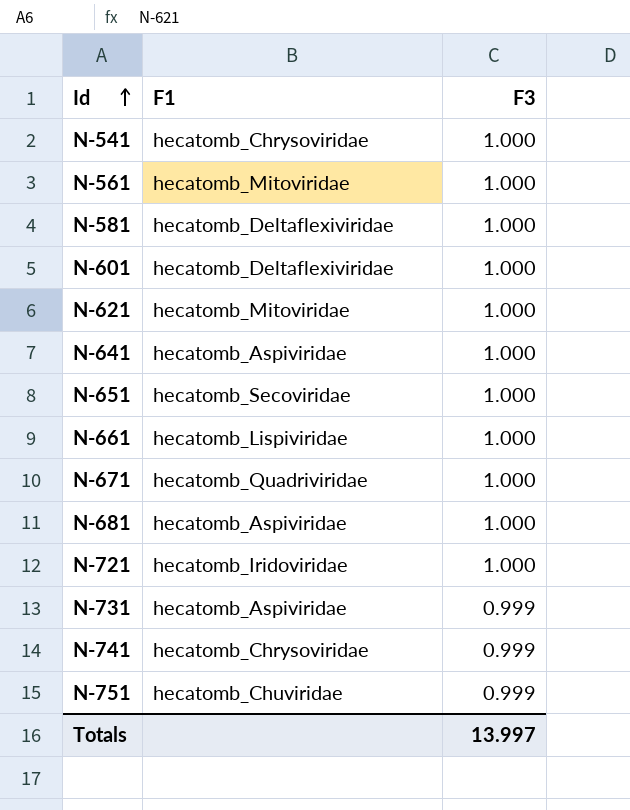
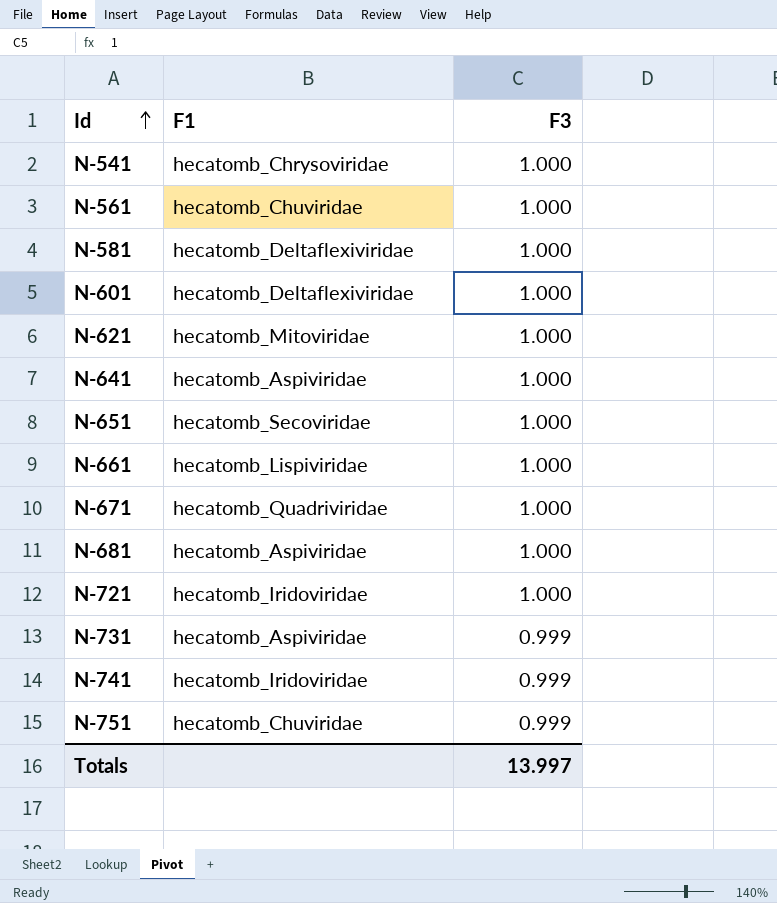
N-561 | F1: hecatomb_Mitoviridae -> hecatomb_Chuviridae
N-741 | F1: hecatomb_Chrysoviridae -> hecatomb_Iridoviridae

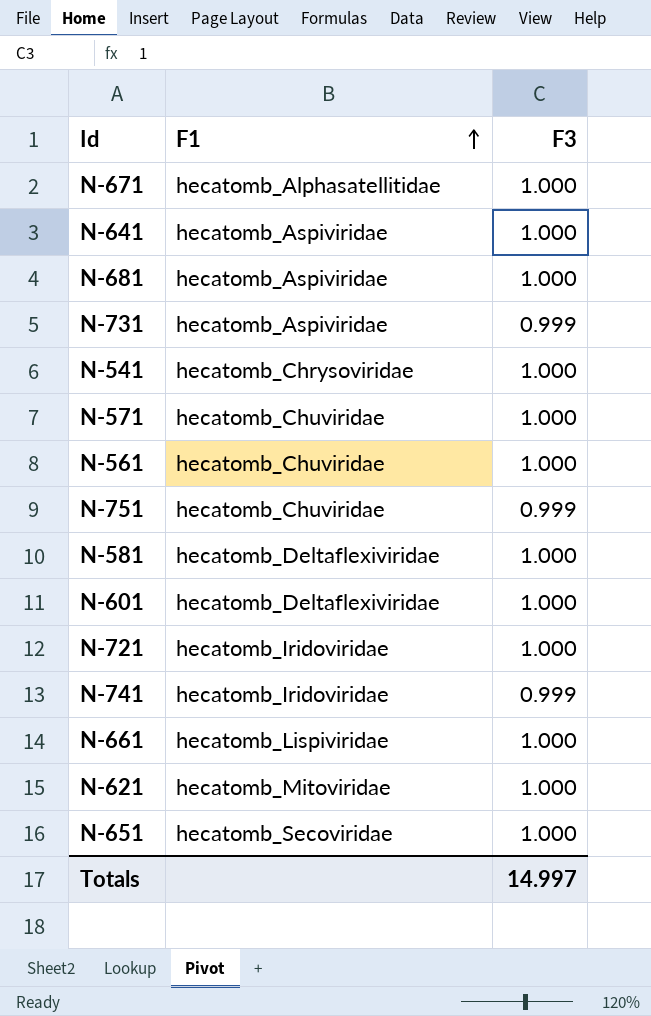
row order: Id ascending -> F1 ascending
N-671 | F1: hecatomb_Quadriviridae -> hecatomb_Alphasatellitidae
row N-571: none -> hecatomb_Chuviridae | 1.000
Totals | F3: 13.997 -> 14.997

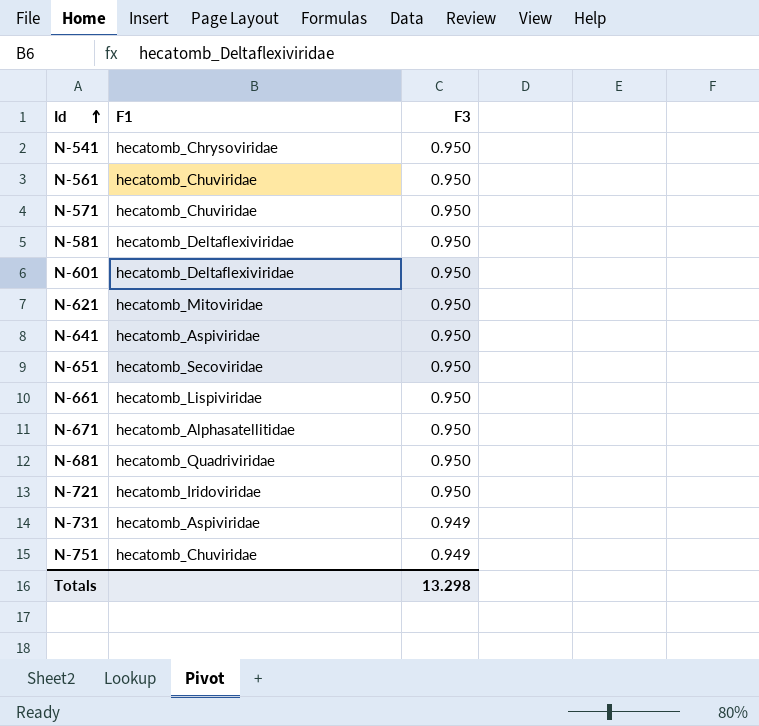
row order: F1 ascending -> Id ascending
row N-741: hecatomb_Iridoviridae | 0.999 -> none
N-541 | F3: 1.000 -> 0.950
N-561 | F3: 1.000 -> 0.950
N-571 | F3: 1.000 -> 0.950
N-581 | F3: 1.000 -> 0.950
N-601 | F3: 1.000 -> 0.950
N-621 | F3: 1.000 -> 0.950
N-641 | F3: 1.000 -> 0.950
N-651 | F3: 1.000 -> 0.950
N-661 | F3: 1.000 -> 0.950
N-671 | F3: 1.000 -> 0.950
N-681 | F1: hecatomb_Aspiviridae -> hecatomb_Quadriviridae
N-681 | F3: 1.000 -> 0.950
N-721 | F3: 1.000 -> 0.950
N-731 | F3: 0.999 -> 0.949
N-751 | F3: 0.999 -> 0.949
Totals | F3: 14.997 -> 13.298

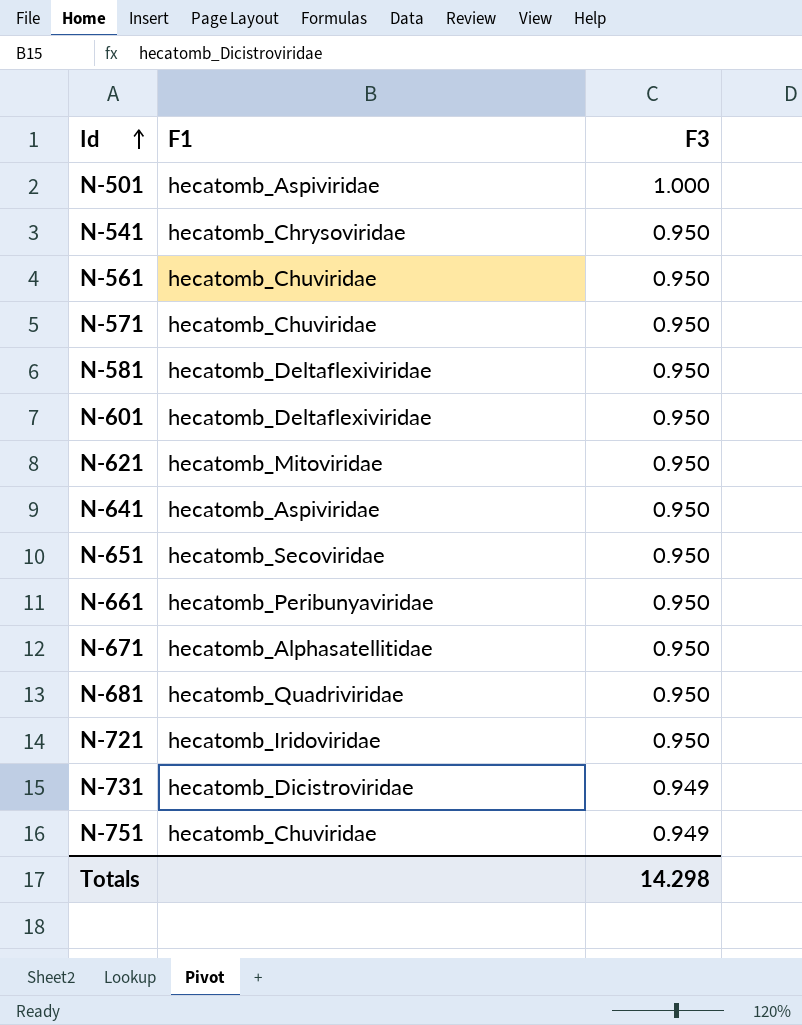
row N-501: none -> hecatomb_Aspiviridae | 1.000
N-661 | F1: hecatomb_Lispiviridae -> hecatomb_Peribunyaviridae
N-731 | F1: hecatomb_Aspiviridae -> hecatomb_Dicistroviridae
Totals | F3: 13.298 -> 14.298

